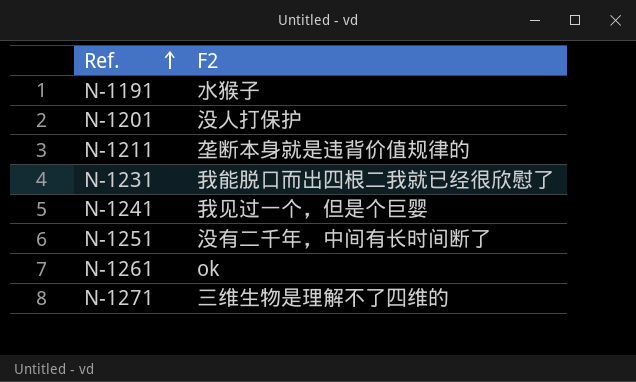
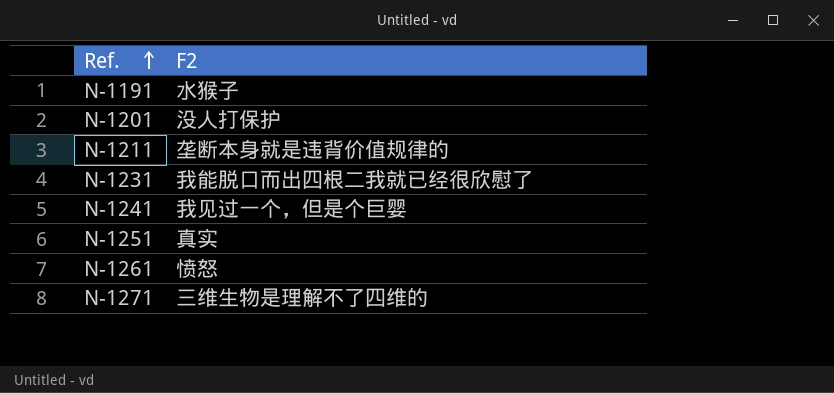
N-1251 | F2: 没有二千年，中间有长时间断了 -> 真实
N-1261 | F2: ok -> 愤怒

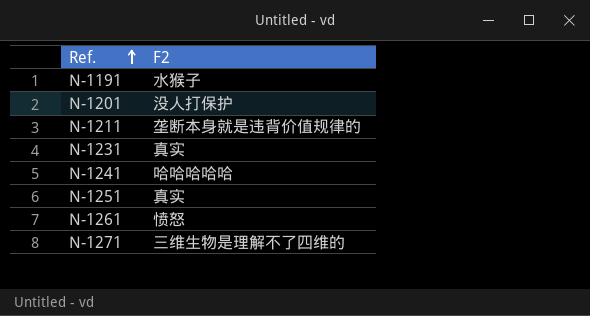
N-1231 | F2: 我能脱口而出四根二我就已经很欣慰了 -> 真实
N-1241 | F2: 我见过一个，但是个巨婴 -> 哈哈哈哈哈

